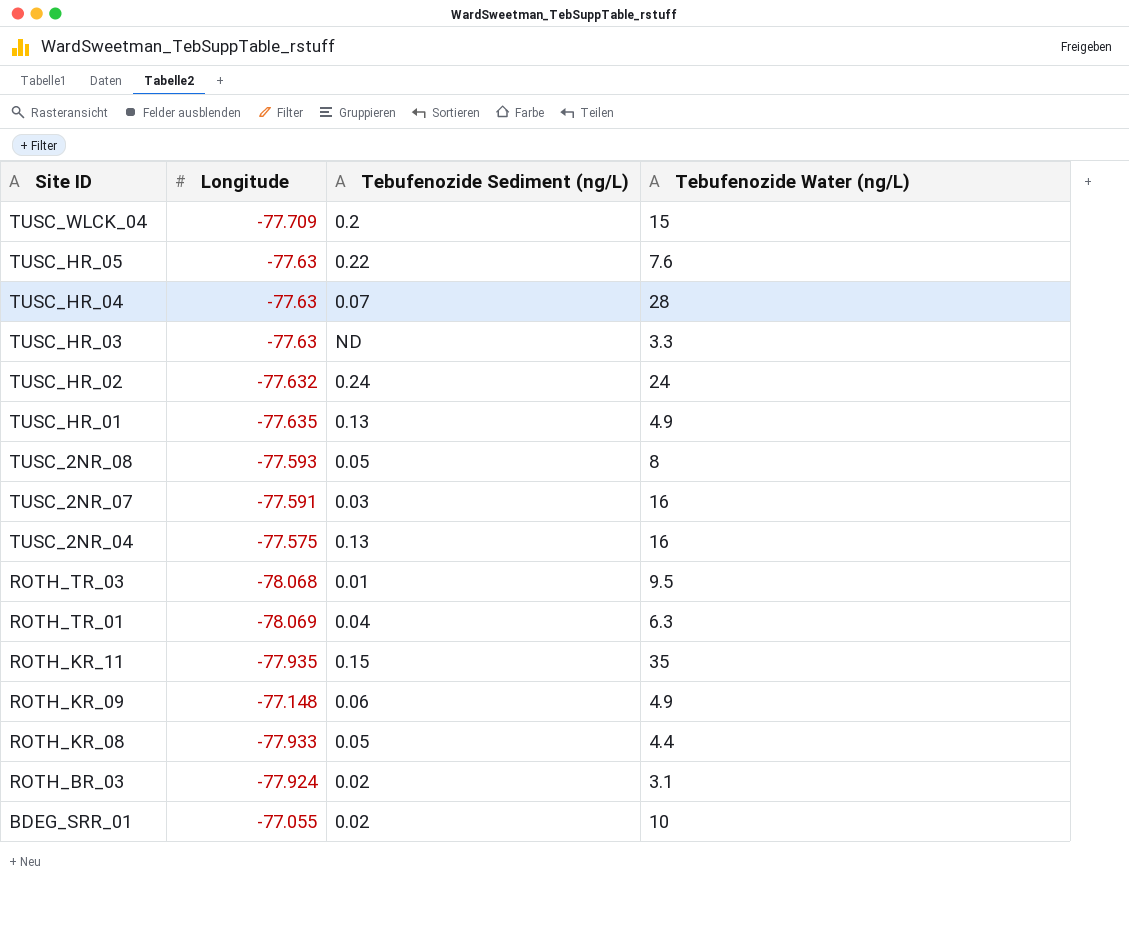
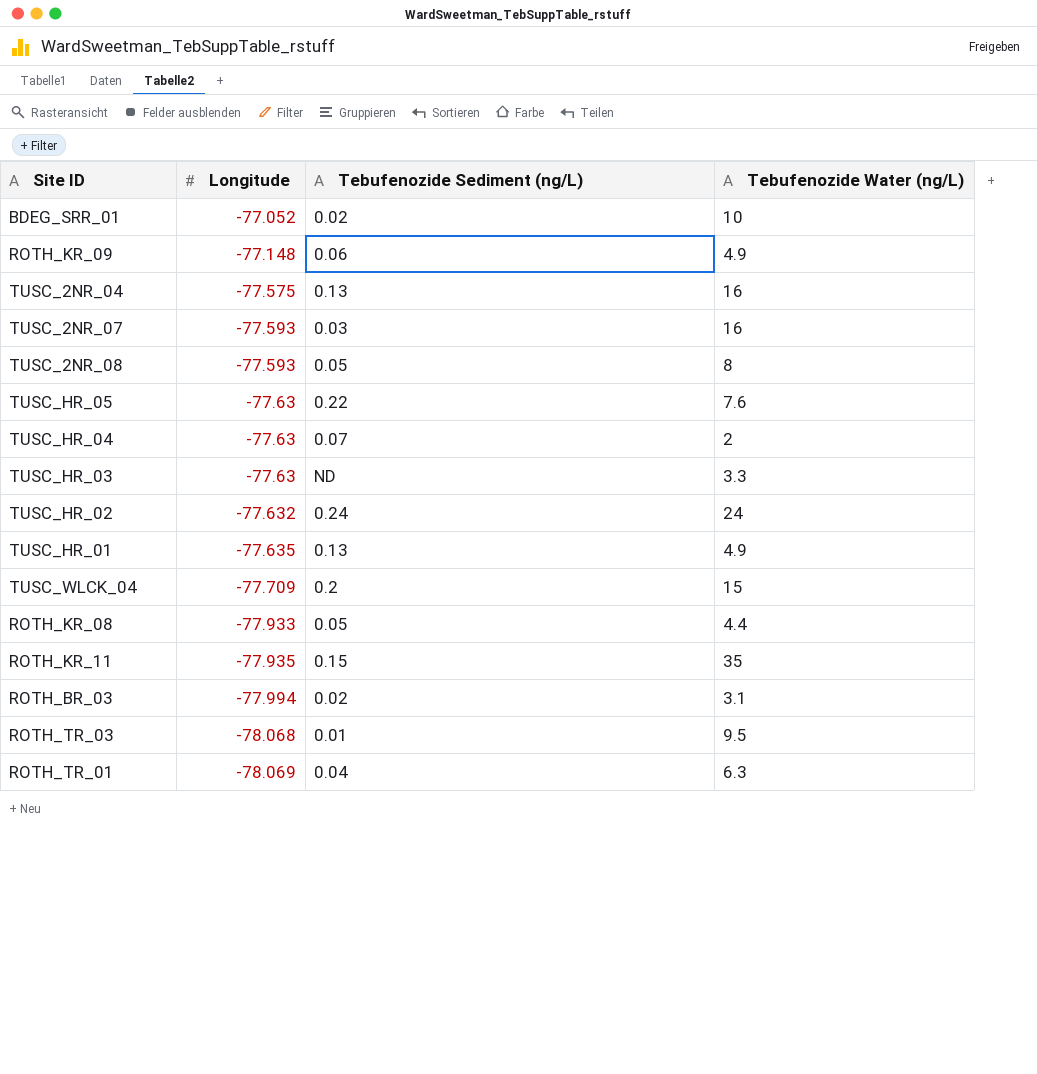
row order: Site ID descending -> Longitude descending
BDEG_SRR_01 | Longitude: -77.055 -> -77.052
TUSC_2NR_07 | Longitude: -77.591 -> -77.593
TUSC_HR_04 | Tebufenozide Water (ng/L): 28 -> 2
ROTH_BR_03 | Longitude: -77.924 -> -77.994

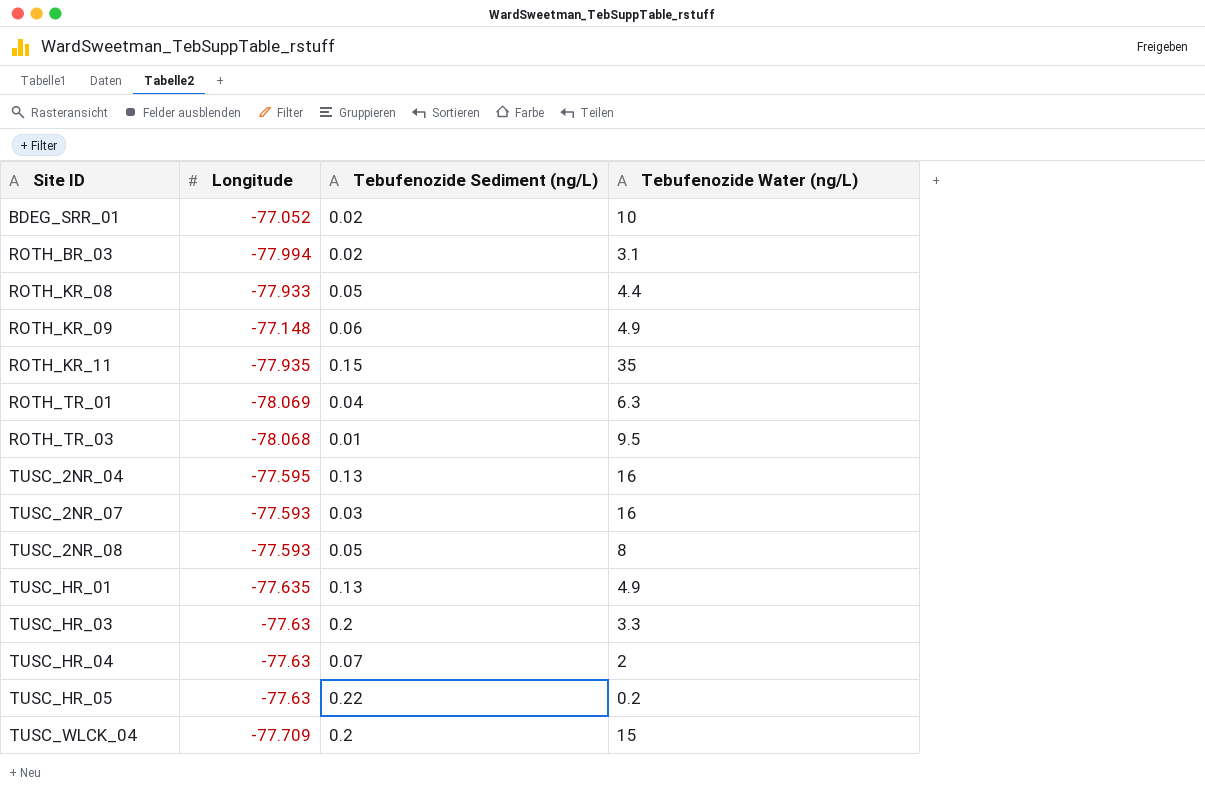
row order: Longitude descending -> Site ID ascending
row TUSC_HR_02: -77.632 | 0.24 | 24 -> none
TUSC_2NR_04 | Longitude: -77.575 -> -77.595
TUSC_HR_03 | Tebufenozide Sediment (ng/L): ND -> 0.2
TUSC_HR_05 | Tebufenozide Water (ng/L): 7.6 -> 0.2

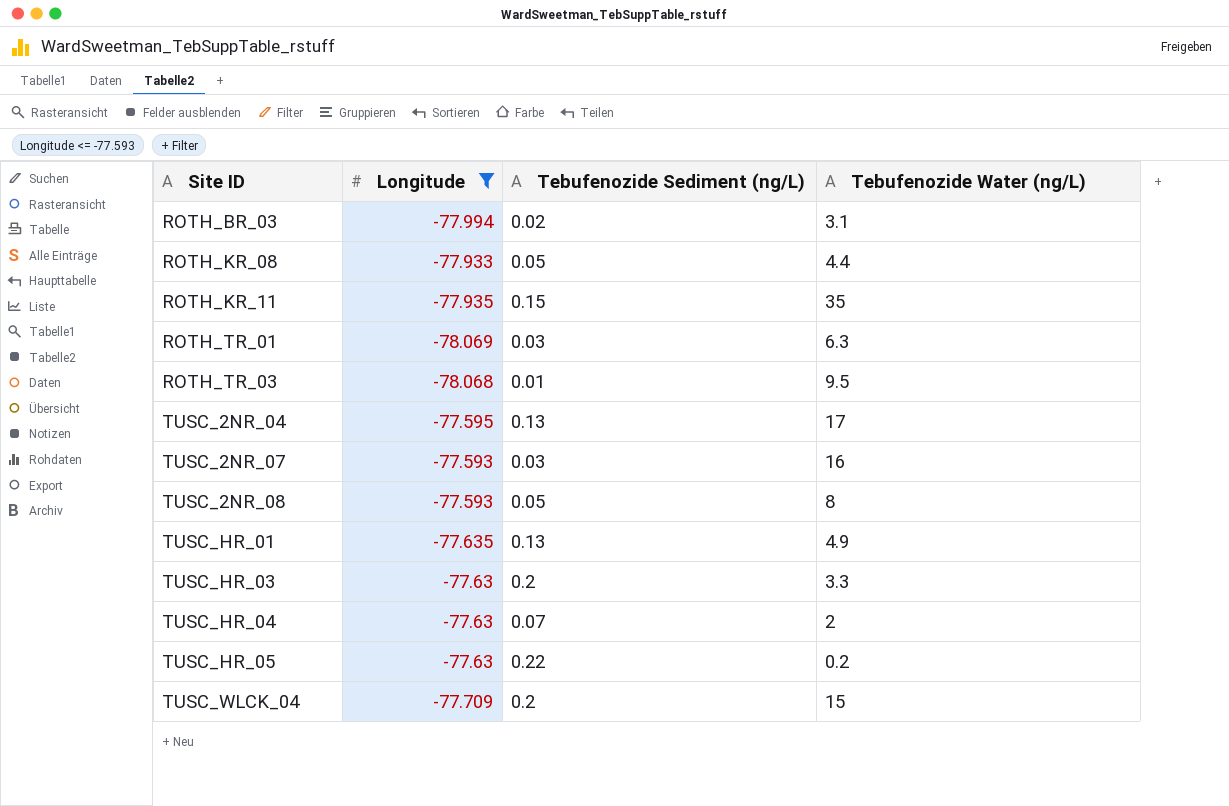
filter: none -> Longitude <= -77.593
ROTH_TR_01 | Tebufenozide Sediment (ng/L): 0.04 -> 0.03
TUSC_2NR_04 | Tebufenozide Water (ng/L): 16 -> 17

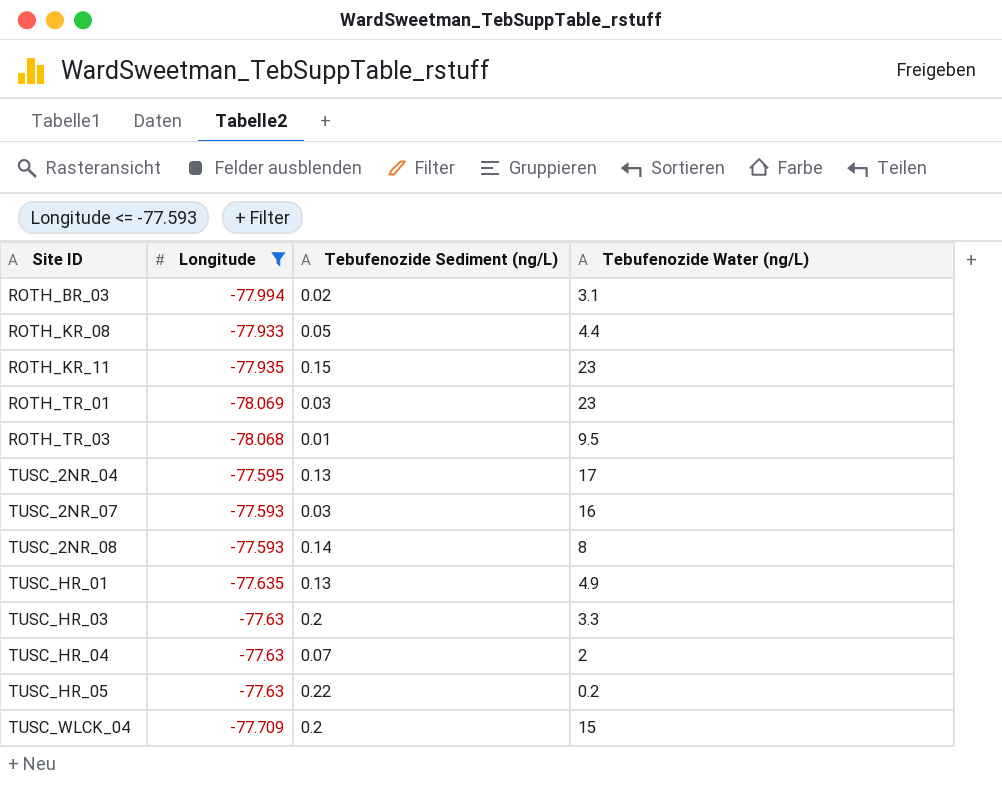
ROTH_KR_11 | Tebufenozide Water (ng/L): 35 -> 23
ROTH_TR_01 | Tebufenozide Water (ng/L): 6.3 -> 23
TUSC_2NR_08 | Tebufenozide Sediment (ng/L): 0.05 -> 0.14

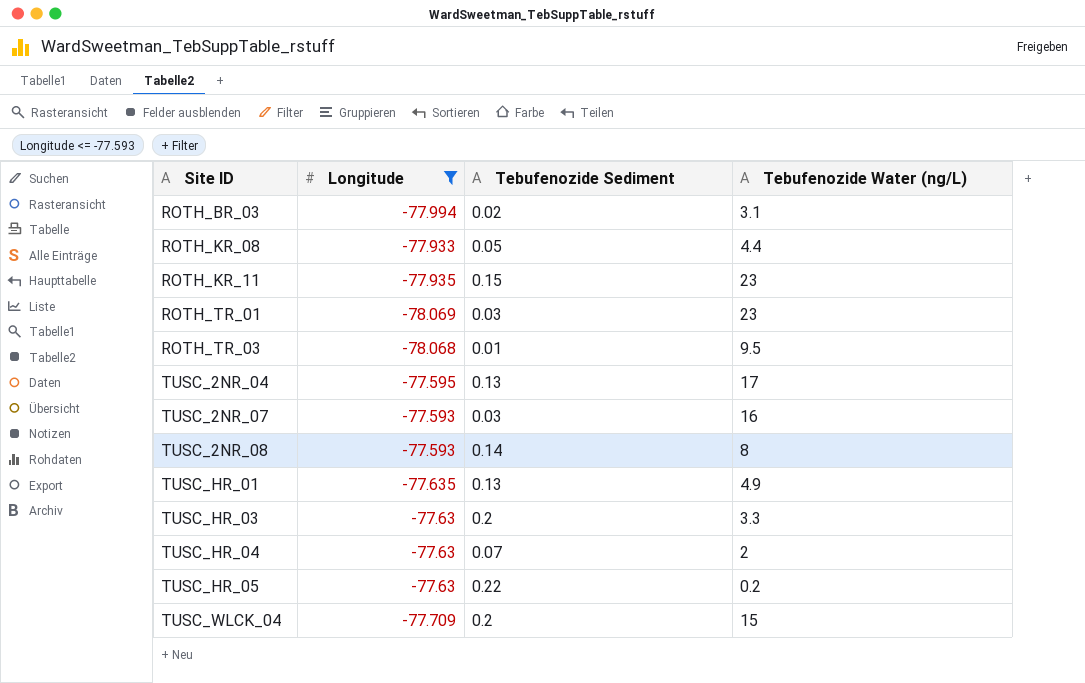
column name: Tebufenozide Sediment (ng/L) -> Tebufenozide Sediment

